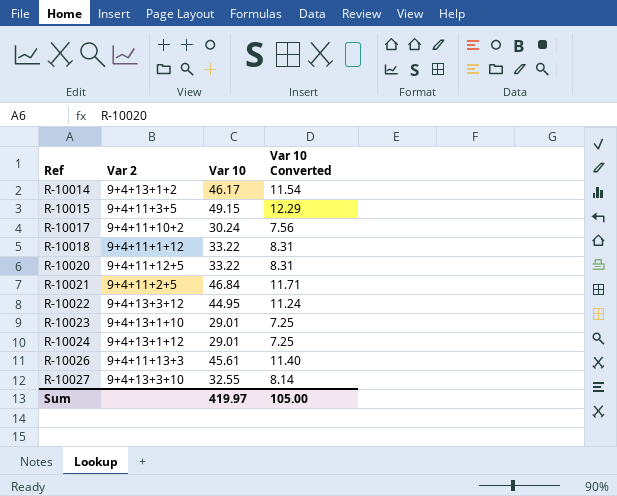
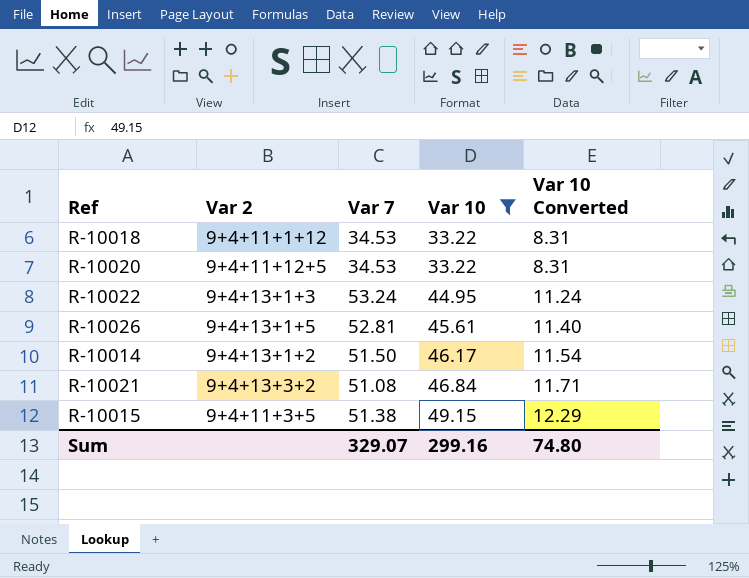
filter: none -> Var 10 >= 33.22
row order: Ref ascending -> Var 10 ascending
column Var 7 | position: none -> 3
R-10022 | Var 2: 9+4+13+3+12 -> 9+4+13+1+3
R-10026 | Var 2: 9+4+11+13+3 -> 9+4+13+1+5
R-10021 | Var 2: 9+4+11+2+5 -> 9+4+13+3+2
Sum | Var 10: 419.97 -> 299.16
Sum | Var 10 Converted: 105.00 -> 74.80

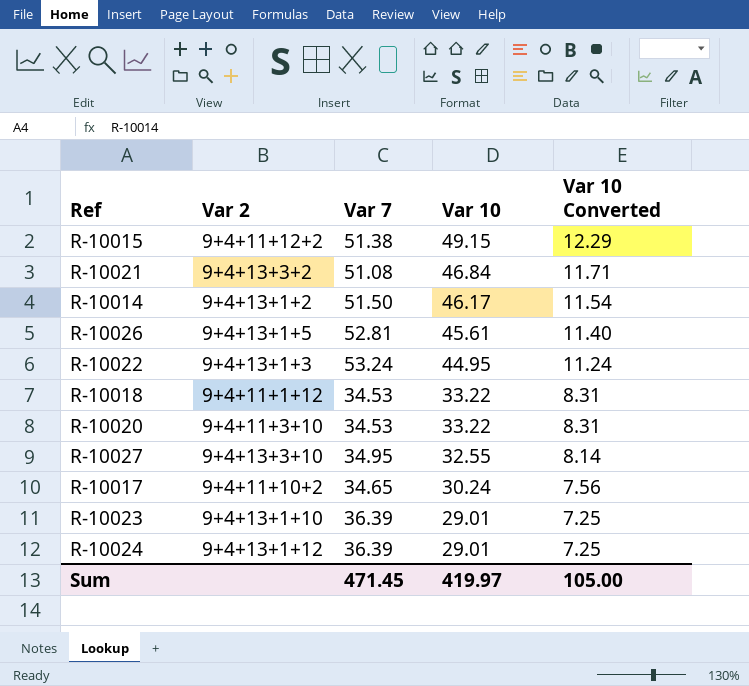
filter: Var 10 >= 33.22 -> none
row order: Var 10 ascending -> Var 10 descending
R-10015 | Var 2: 9+4+11+3+5 -> 9+4+11+12+2
R-10020 | Var 2: 9+4+11+12+5 -> 9+4+11+3+10
Sum | Var 7: 329.07 -> 471.45
Sum | Var 10: 299.16 -> 419.97
Sum | Var 10 Converted: 74.80 -> 105.00

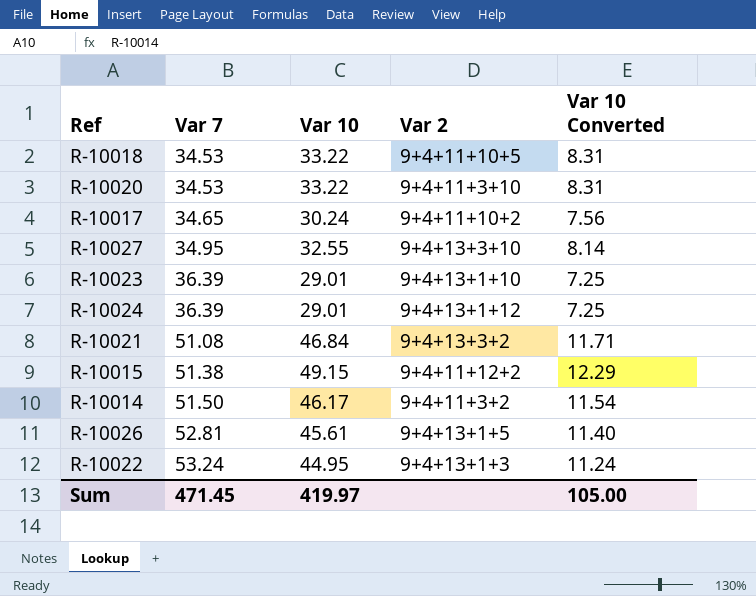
row order: Var 10 descending -> Var 7 ascending
column Var 2 | position: 2 -> 4
R-10018 | Var 2: 9+4+11+1+12 -> 9+4+11+10+5
R-10014 | Var 2: 9+4+13+1+2 -> 9+4+11+3+2

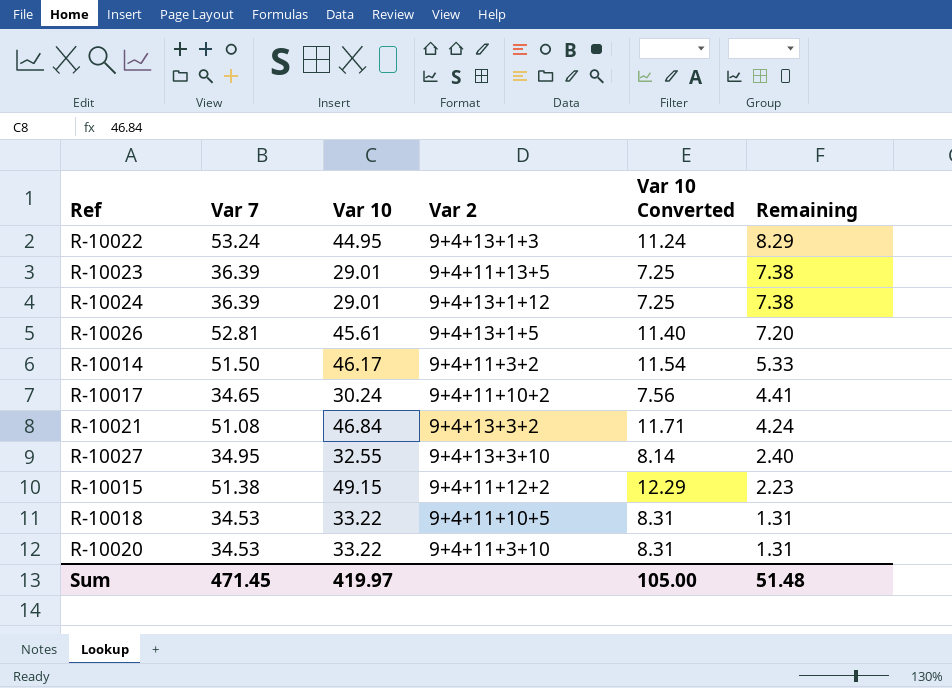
row order: Var 7 ascending -> Remaining descending
column Remaining | formula: none -> [Var 7] - [Var 10]
R-10023 | Var 2: 9+4+13+1+10 -> 9+4+11+13+5

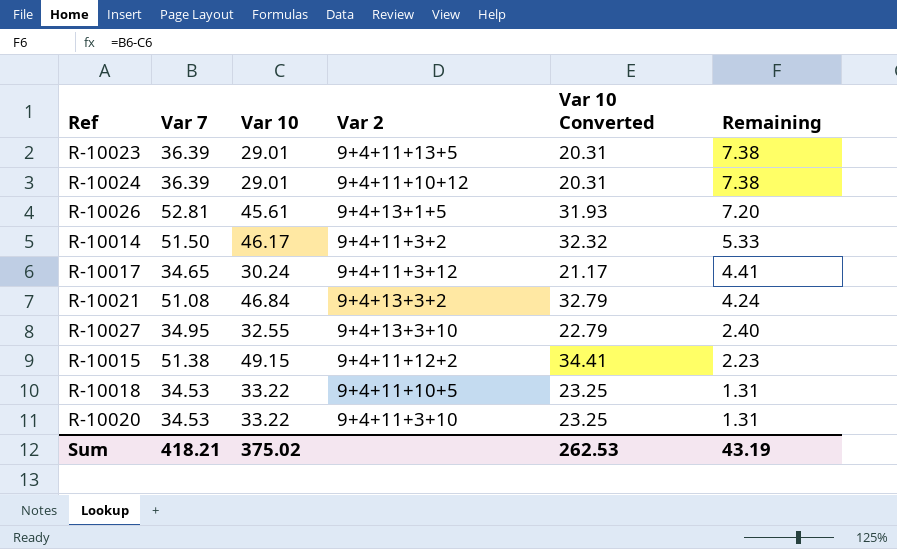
column Var 10 Converted | formula: [Var 10] * 0.25 -> [Var 10] * 0.7
row R-10022: 53.24 | 44.95 | 9+4+13+1+3 | 11.24 | 8.29 -> none
R-10024 | Var 2: 9+4+13+1+12 -> 9+4+11+10+12
R-10017 | Var 2: 9+4+11+10+2 -> 9+4+11+3+12
Sum | Var 7: 471.45 -> 418.21
Sum | Var 10: 419.97 -> 375.02
Sum | Var 10 Converted: 105.00 -> 262.53
Sum | Remaining: 51.48 -> 43.19

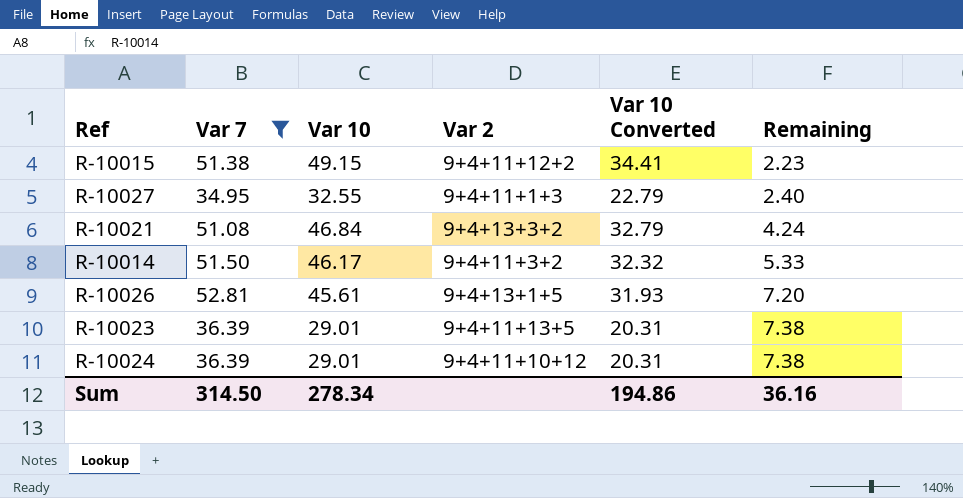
filter: none -> Var 7 >= 34.95
row order: Remaining descending -> Remaining ascending
R-10027 | Var 2: 9+4+13+3+10 -> 9+4+11+1+3
Sum | Var 7: 418.21 -> 314.50
Sum | Var 10: 375.02 -> 278.34
Sum | Var 10 Converted: 262.53 -> 194.86
Sum | Remaining: 43.19 -> 36.16

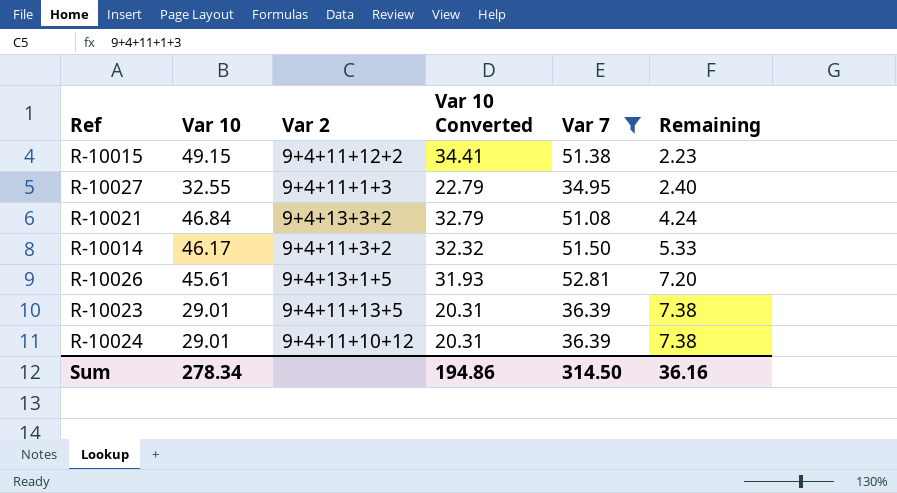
column Var 7 | position: 2 -> 5

